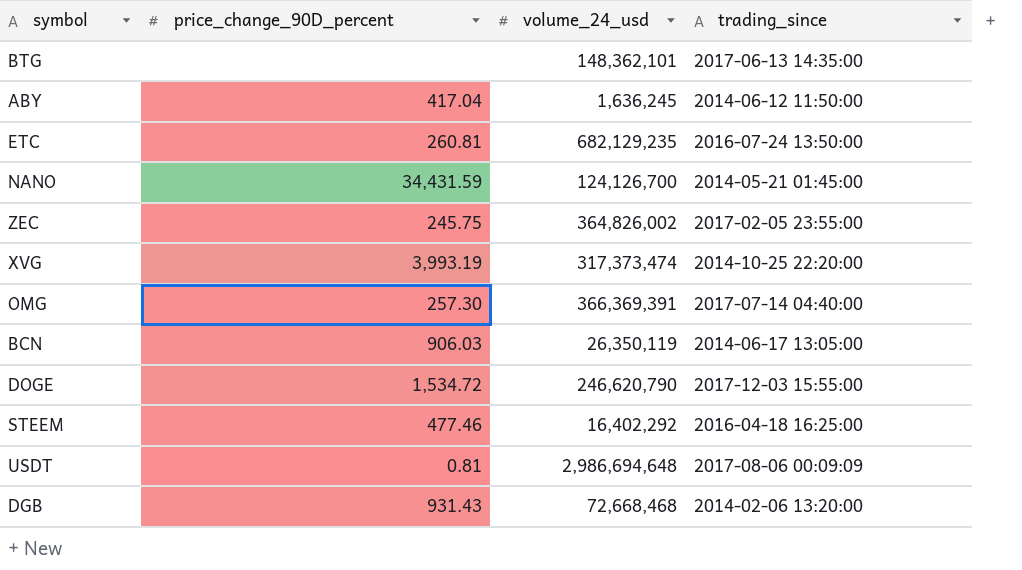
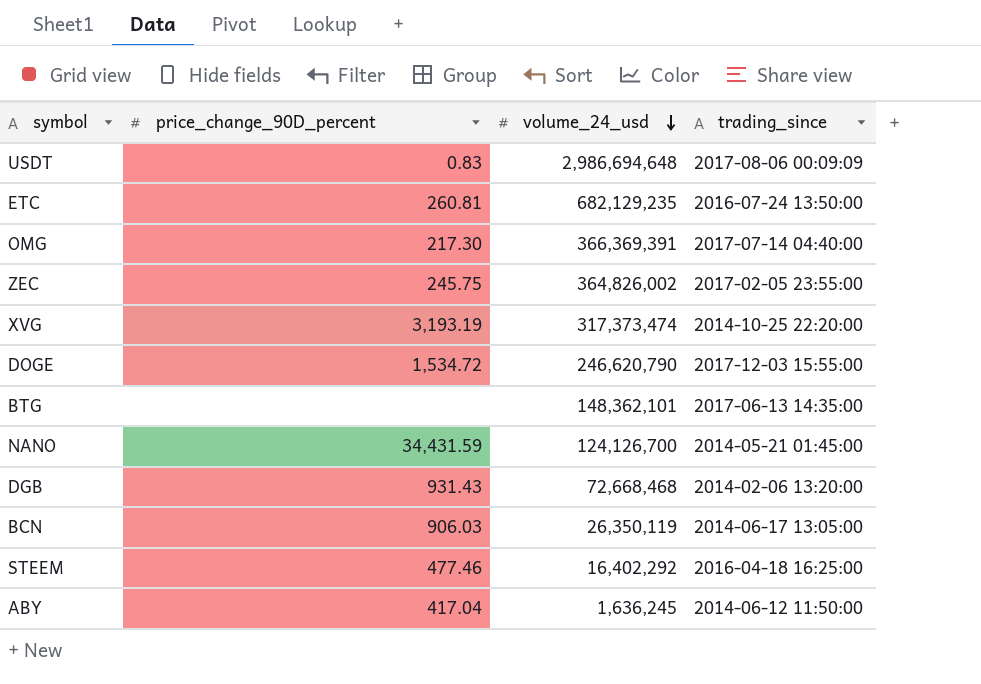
row order: none -> volume_24_usd descending
USDT | price_change_90D_percent: 0.81 -> 0.83
OMG | price_change_90D_percent: 257.30 -> 217.30
XVG | price_change_90D_percent: 3,993.19 -> 3,193.19

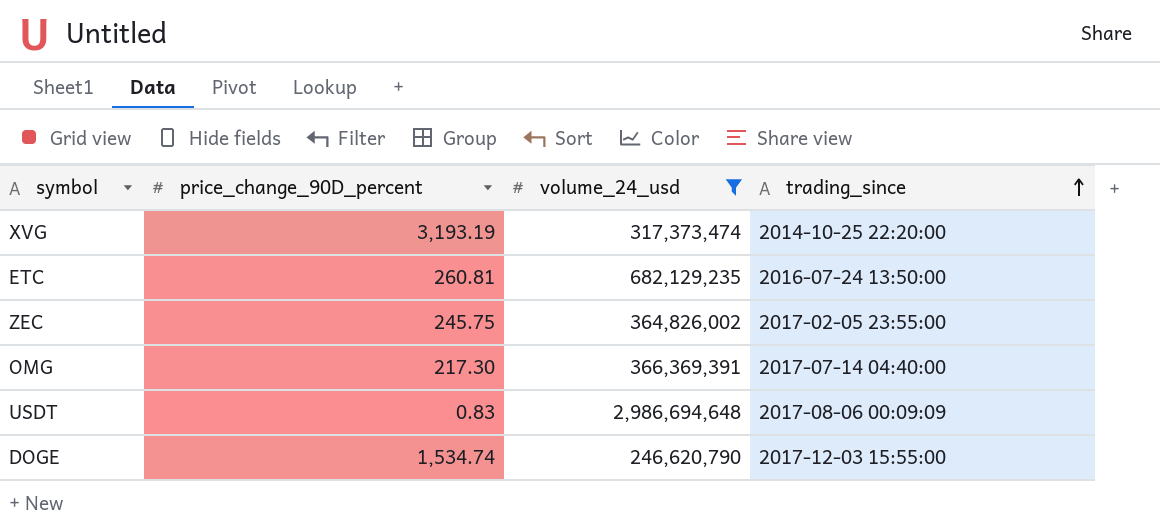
filter: none -> volume_24_usd >= 246,620,790
row order: volume_24_usd descending -> trading_since ascending
DOGE | price_change_90D_percent: 1,534.72 -> 1,534.74

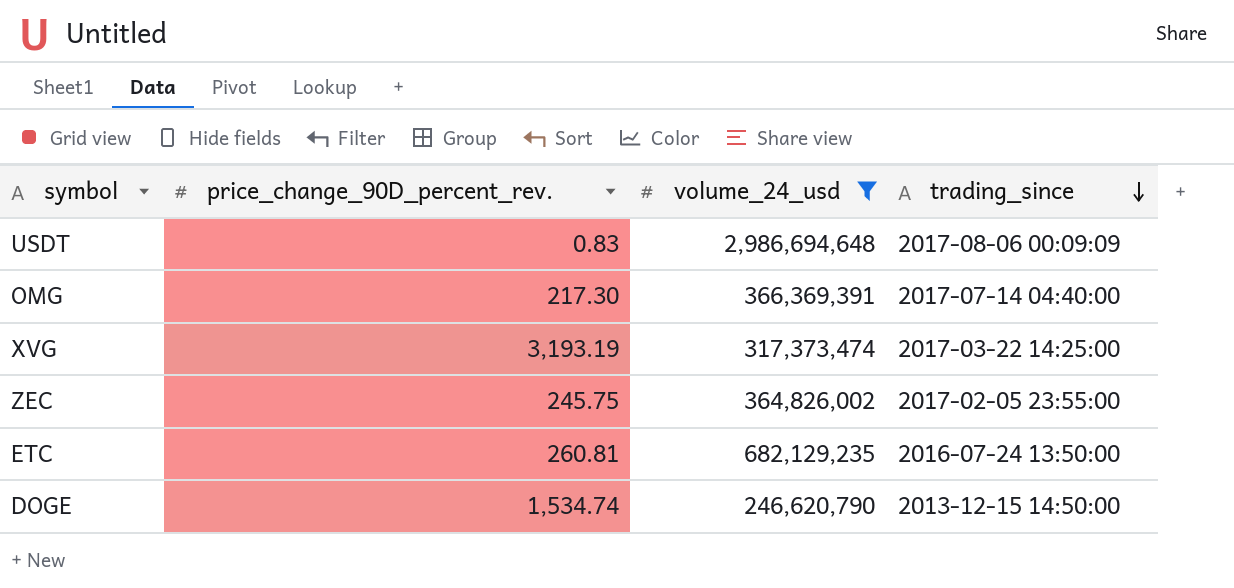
row order: trading_since ascending -> trading_since descending
column name: price_change_90D_percent -> price_change_90D_percent_rev.
XVG | trading_since: 2014-10-25 22:20:00 -> 2017-03-22 14:25:00
DOGE | trading_since: 2017-12-03 15:55:00 -> 2013-12-15 14:50:00

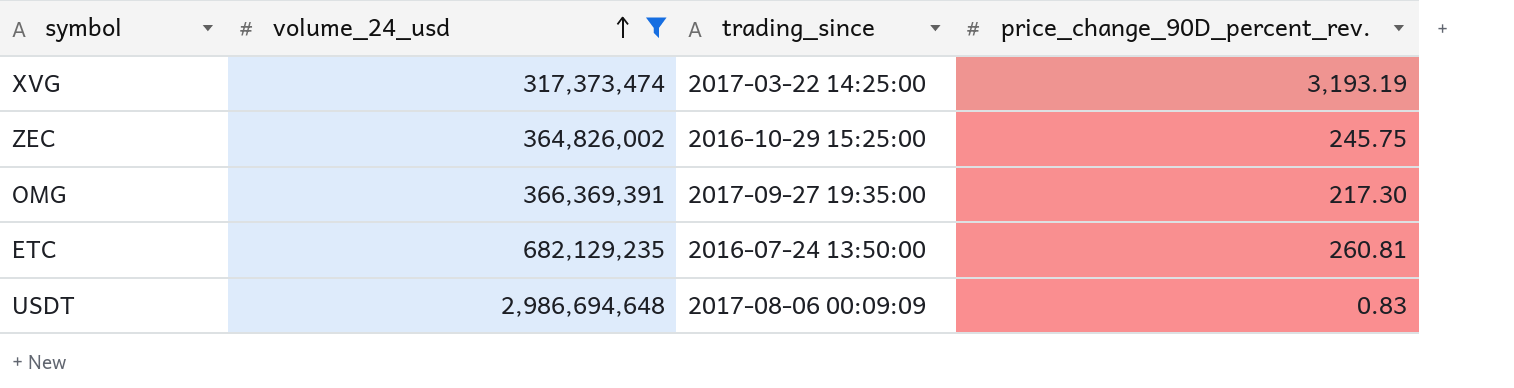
row order: trading_since descending -> volume_24_usd ascending
column price_change_90D_percent_rev. | position: 2 -> 4
row DOGE: 1,534.74 | 246,620,790 | 2013-12-15 14:50:00 -> none
ZEC | trading_since: 2017-02-05 23:55:00 -> 2016-10-29 15:25:00
OMG | trading_since: 2017-07-14 04:40:00 -> 2017-09-27 19:35:00

